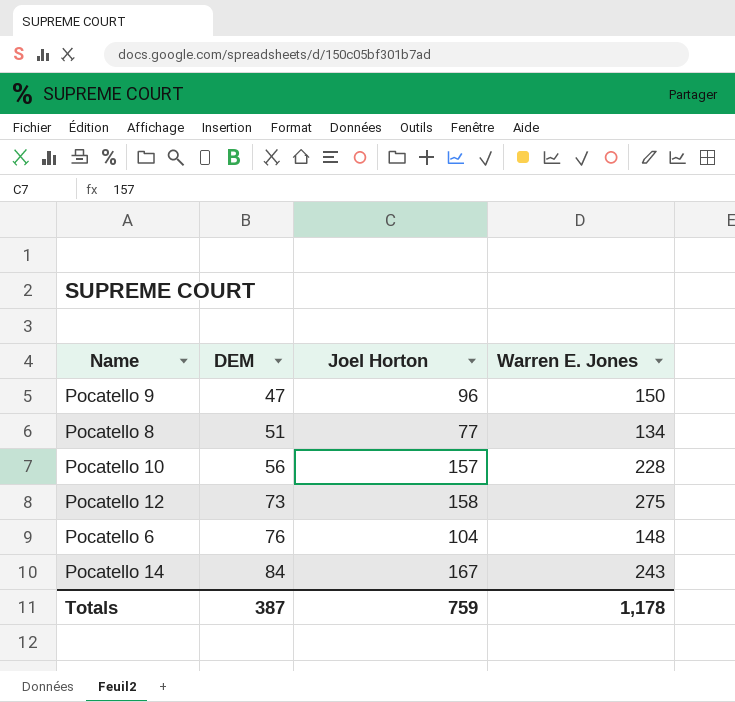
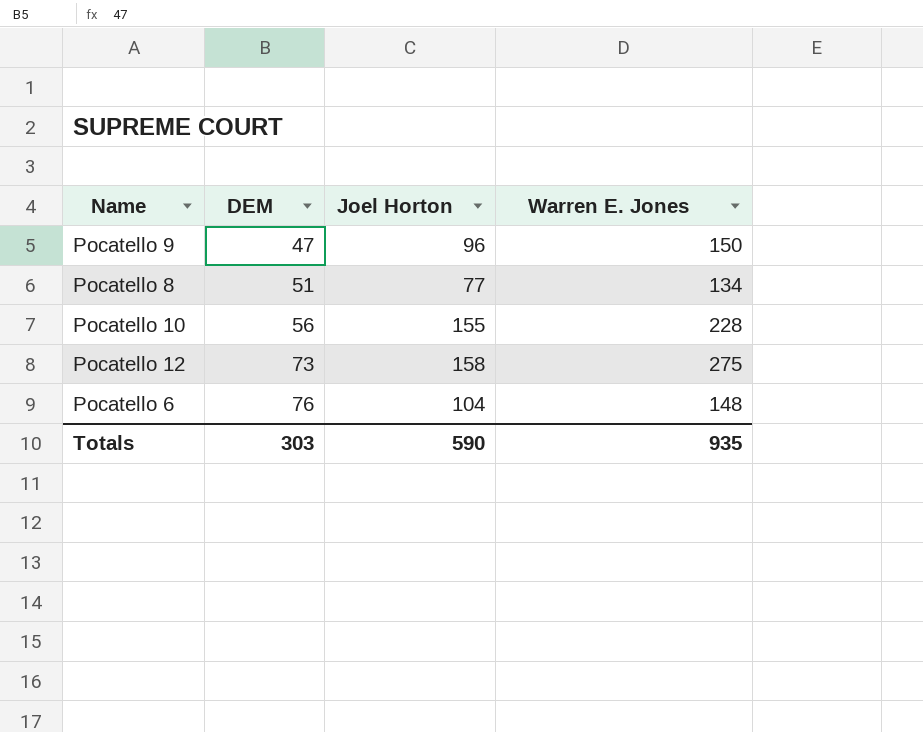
row Pocatello 14: 84 | 167 | 243 -> none
Pocatello 10 | Joel Horton: 157 -> 155
Totals | DEM: 387 -> 303
Totals | Joel Horton: 759 -> 590
Totals | Warren E. Jones: 1,178 -> 935

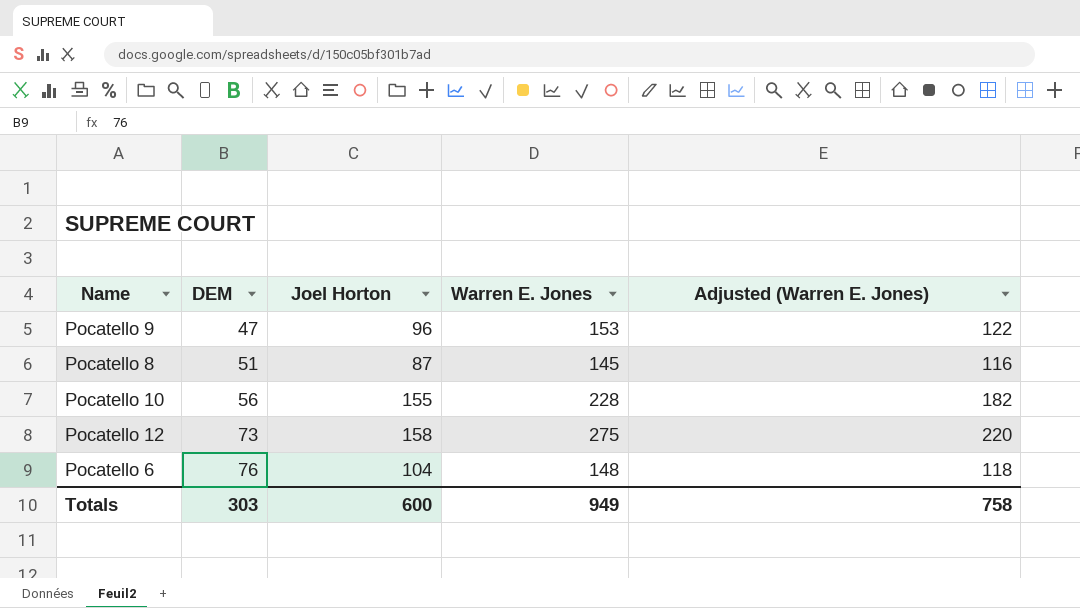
column Adjusted (Warren E. Jones) | formula: none -> [Warren E. Jones] * 0.8
Pocatello 9 | Warren E. Jones: 150 -> 153
Pocatello 8 | Joel Horton: 77 -> 87
Pocatello 8 | Warren E. Jones: 134 -> 145
Totals | Joel Horton: 590 -> 600
Totals | Warren E. Jones: 935 -> 949

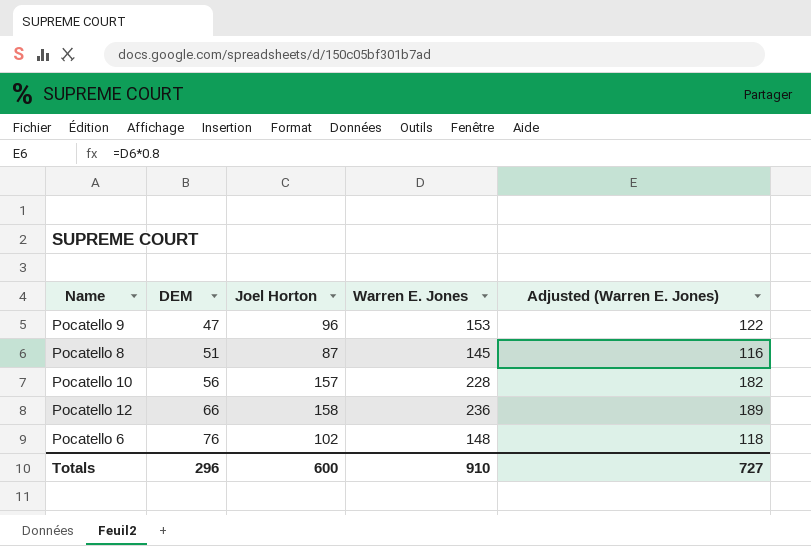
Pocatello 10 | Joel Horton: 155 -> 157
Pocatello 12 | DEM: 73 -> 66
Pocatello 12 | Warren E. Jones: 275 -> 236
Pocatello 12 | Adjusted (Warren E. Jones): 220 -> 189
Pocatello 6 | Joel Horton: 104 -> 102
Totals | DEM: 303 -> 296
Totals | Warren E. Jones: 949 -> 910
Totals | Adjusted (Warren E. Jones): 758 -> 727

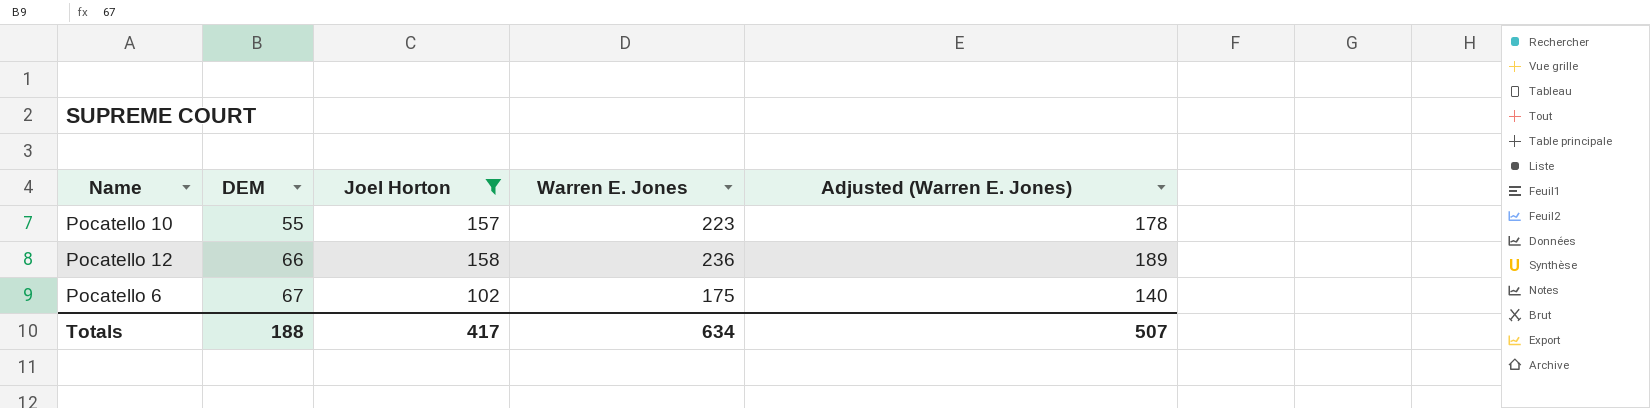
filter: none -> Joel Horton >= 102
Pocatello 10 | DEM: 56 -> 55
Pocatello 10 | Warren E. Jones: 228 -> 223
Pocatello 10 | Adjusted (Warren E. Jones): 182 -> 178
Pocatello 6 | DEM: 76 -> 67
Pocatello 6 | Warren E. Jones: 148 -> 175
Pocatello 6 | Adjusted (Warren E. Jones): 118 -> 140
Totals | DEM: 296 -> 188
Totals | Joel Horton: 600 -> 417
Totals | Warren E. Jones: 910 -> 634
Totals | Adjusted (Warren E. Jones): 727 -> 507

